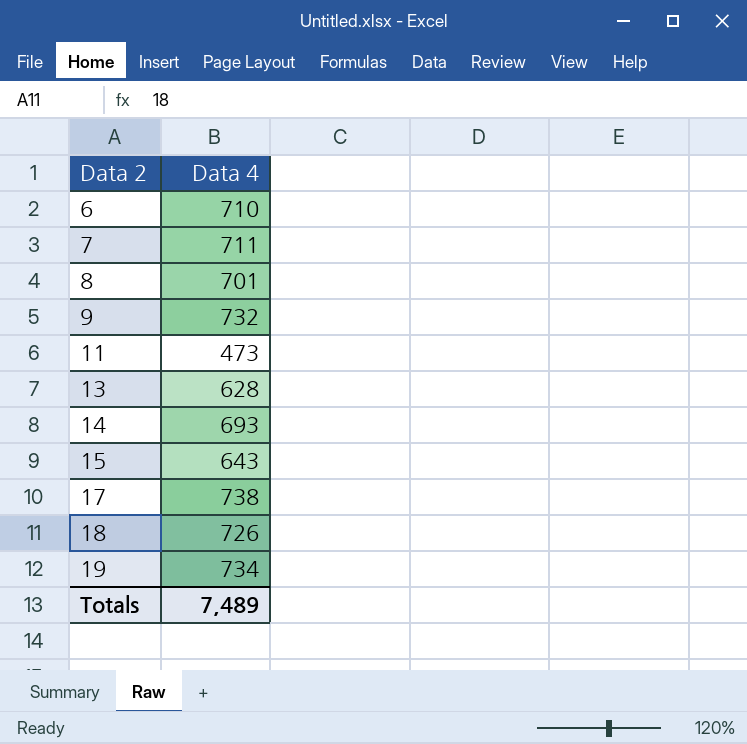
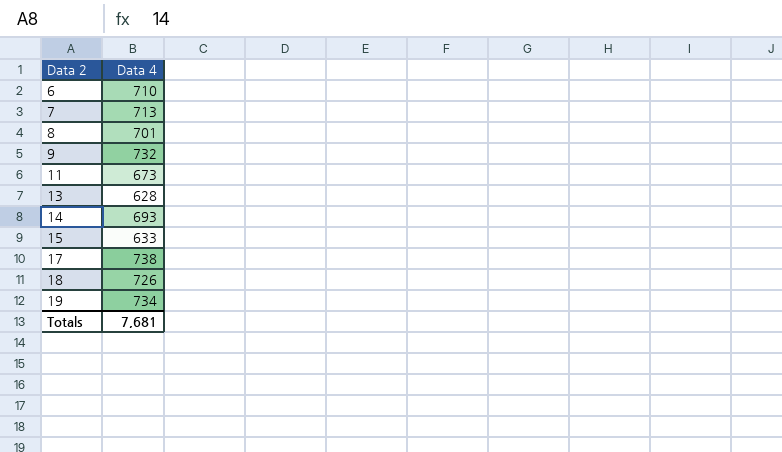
7 | Data 4: 711 -> 713
11 | Data 4: 473 -> 673
15 | Data 4: 643 -> 633
Totals | Data 4: 7,489 -> 7,681

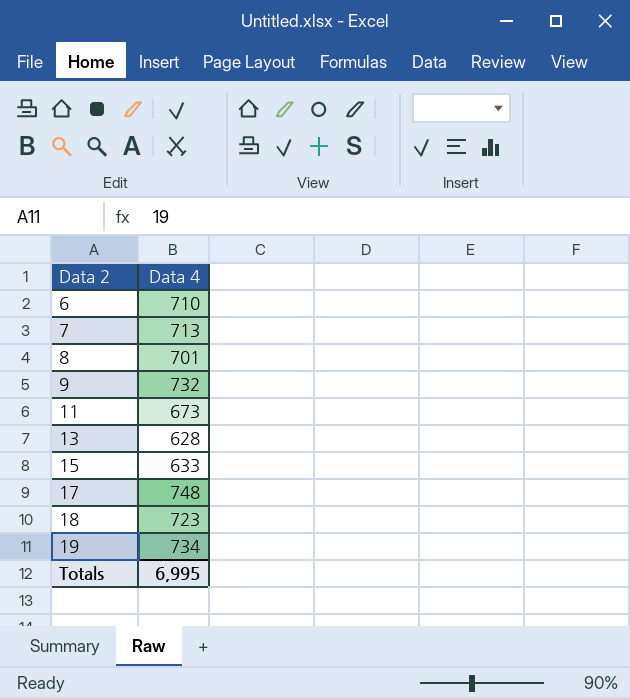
row 14: 693 -> none
17 | Data 4: 738 -> 748
18 | Data 4: 726 -> 723
Totals | Data 4: 7,681 -> 6,995

